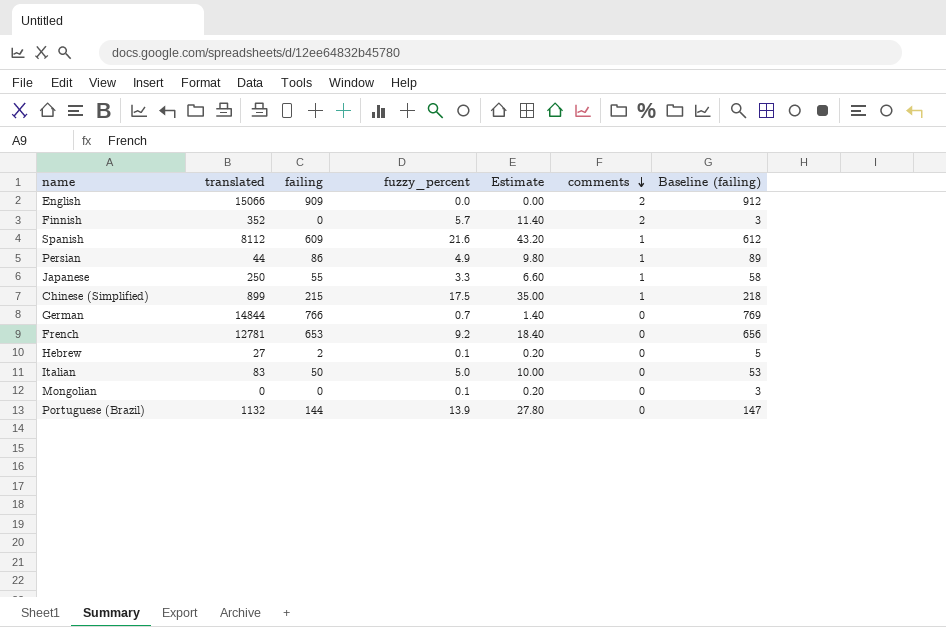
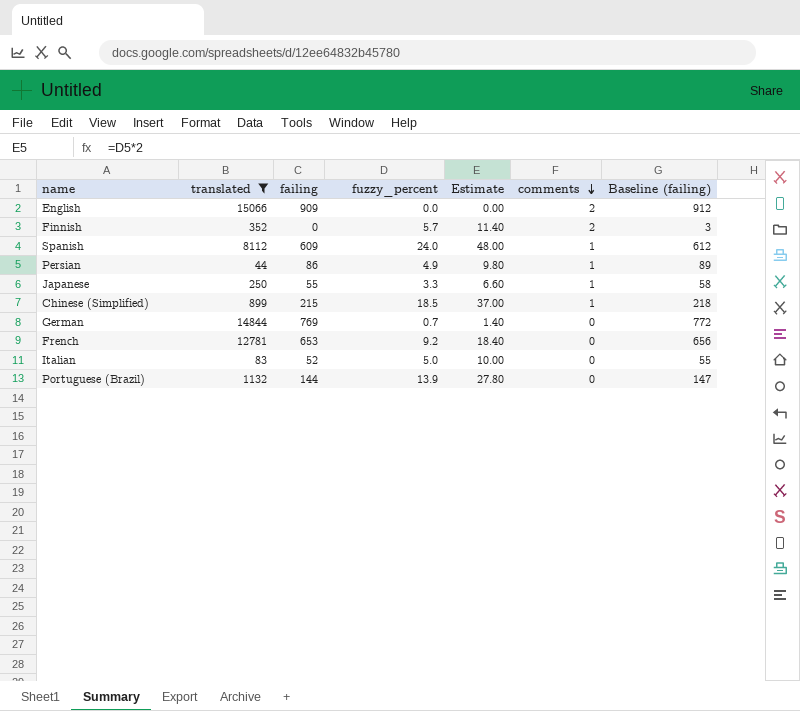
filter: none -> translated >= 44
Spanish | fuzzy_percent: 21.6 -> 24.0
Spanish | Estimate: 43.20 -> 48.00
Chinese (Simplified) | fuzzy_percent: 17.5 -> 18.5
Chinese (Simplified) | Estimate: 35.00 -> 37.00
German | failing: 766 -> 769
German | Baseline (failing): 769 -> 772
Italian | failing: 50 -> 52
Italian | Baseline (failing): 53 -> 55

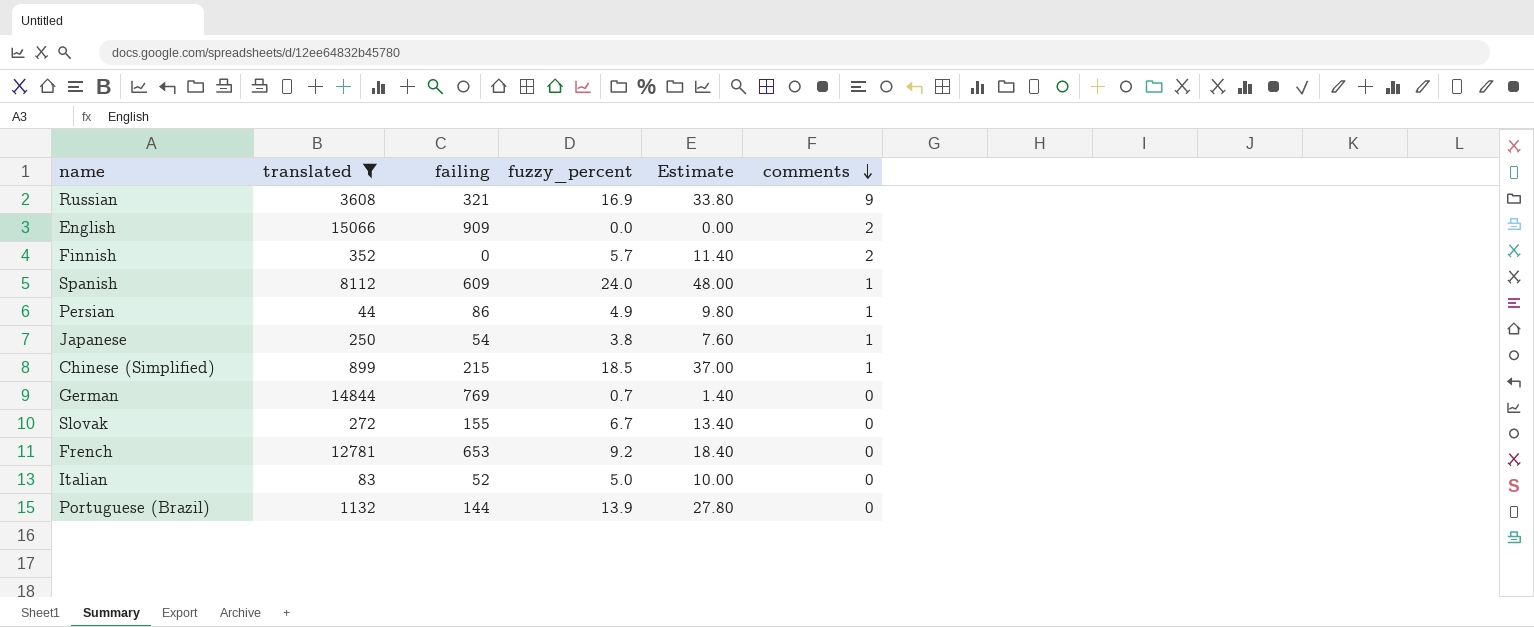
column Baseline (failing) | formula: [failing] + 3 -> none
row Russian: none -> 3608 | 321 | 16.9 | 33.80 | 9
Japanese | failing: 55 -> 54
Japanese | fuzzy_percent: 3.3 -> 3.8
Japanese | Estimate: 6.60 -> 7.60
row Slovak: none -> 272 | 155 | 6.7 | 13.40 | 0

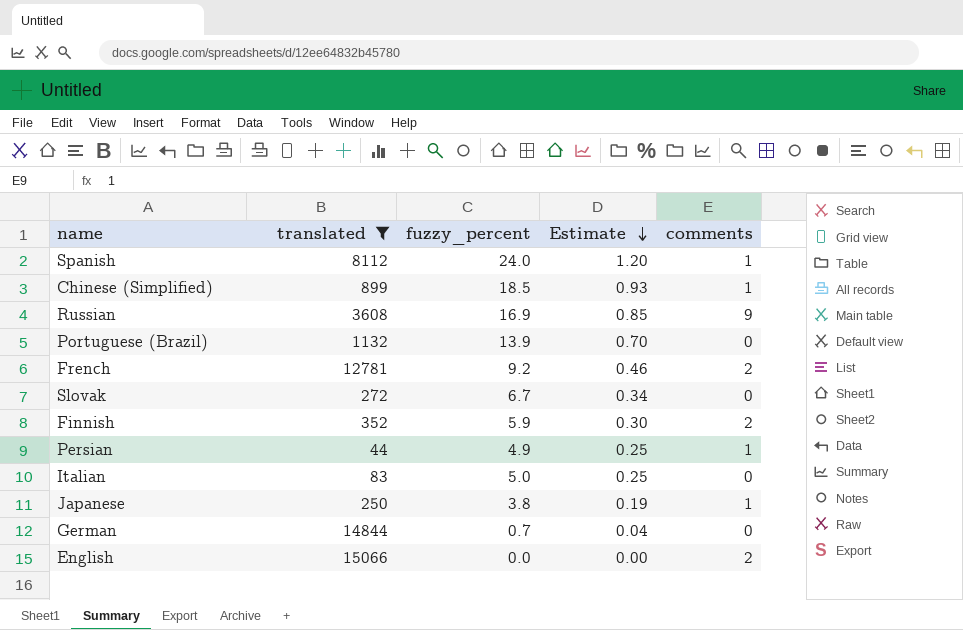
row order: comments descending -> Estimate descending
column failing | position: 3 -> none
column Estimate | formula: [fuzzy_percent] * 2 -> [fuzzy_percent] * 0.05
French | comments: 0 -> 2
Finnish | fuzzy_percent: 5.7 -> 5.9

